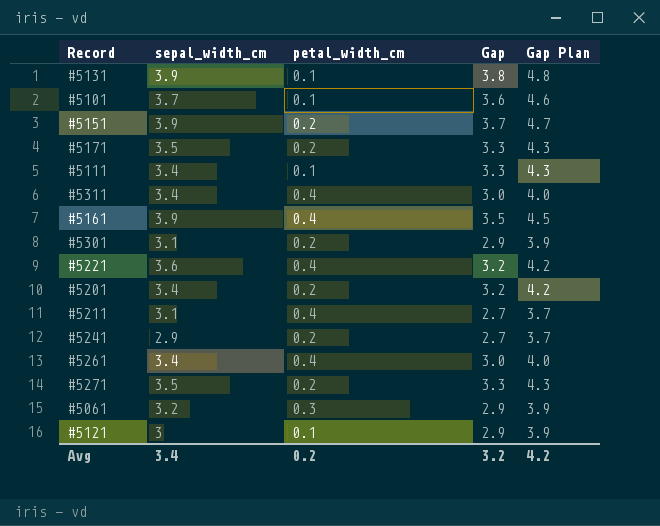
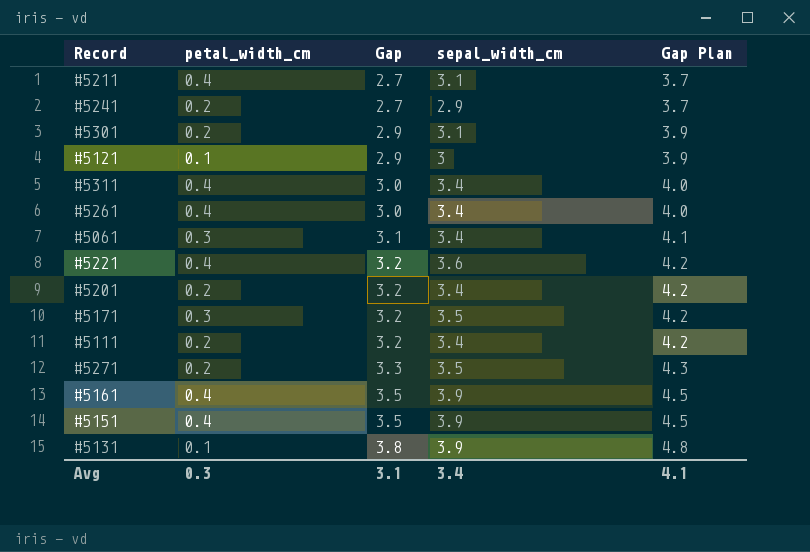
row order: none -> Gap ascending
column sepal_width_cm | position: 2 -> 4
row #5101: 3.7 | 0.1 | 3.6 | 4.6 -> none
#5061 | Gap: 2.9 -> 3.1
#5061 | sepal_width_cm: 3.2 -> 3.4
#5061 | Gap Plan: 3.9 -> 4.1
#5171 | petal_width_cm: 0.2 -> 0.3
#5171 | Gap: 3.3 -> 3.2
#5171 | Gap Plan: 4.3 -> 4.2
#5111 | petal_width_cm: 0.1 -> 0.2
#5111 | Gap: 3.3 -> 3.2
#5111 | Gap Plan: 4.3 -> 4.2
#5151 | petal_width_cm: 0.2 -> 0.4
#5151 | Gap: 3.7 -> 3.5
#5151 | Gap Plan: 4.7 -> 4.5
Avg | petal_width_cm: 0.2 -> 0.3
Avg | Gap: 3.2 -> 3.1
Avg | Gap Plan: 4.2 -> 4.1

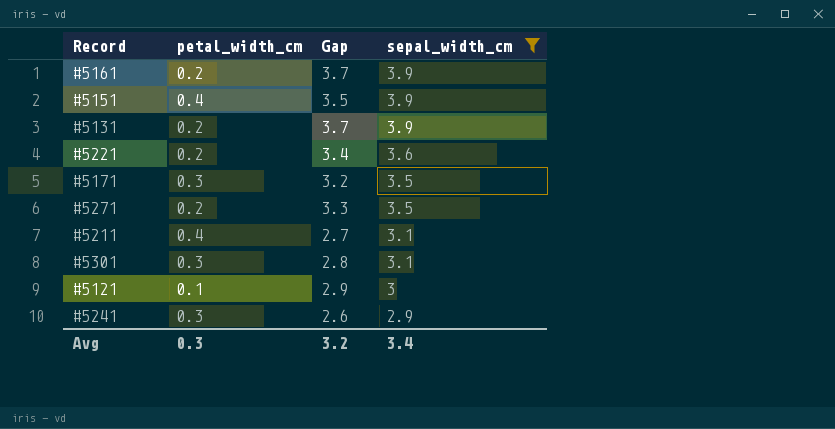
filter: none -> sepal_width_cm != 3.4
row order: Gap ascending -> sepal_width_cm descending
column Gap Plan | formula: [Gap] + 1 -> none
#5161 | petal_width_cm: 0.4 -> 0.2
#5161 | Gap: 3.5 -> 3.7
#5131 | petal_width_cm: 0.1 -> 0.2
#5131 | Gap: 3.8 -> 3.7
#5221 | petal_width_cm: 0.4 -> 0.2
#5221 | Gap: 3.2 -> 3.4
#5301 | petal_width_cm: 0.2 -> 0.3
#5301 | Gap: 2.9 -> 2.8
#5241 | petal_width_cm: 0.2 -> 0.3
#5241 | Gap: 2.7 -> 2.6
Avg | Gap: 3.1 -> 3.2

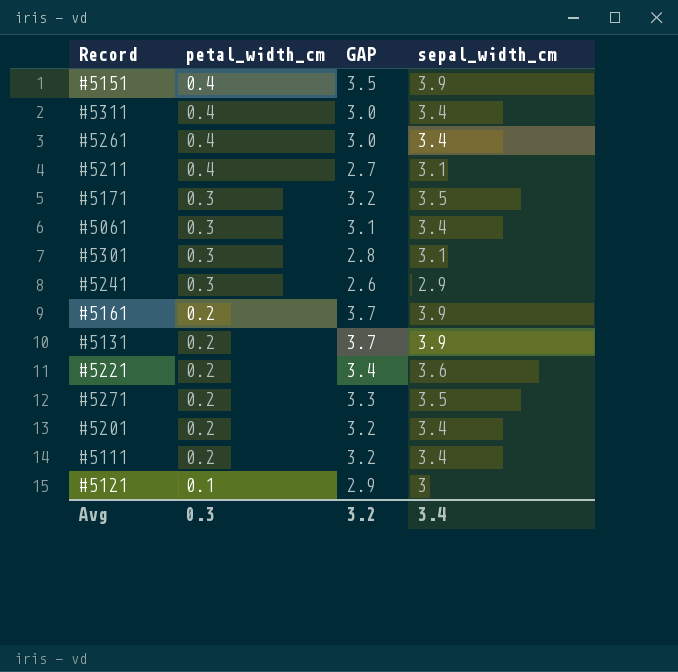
filter: sepal_width_cm != 3.4 -> none
row order: sepal_width_cm descending -> petal_width_cm descending
column name: Gap -> GAP

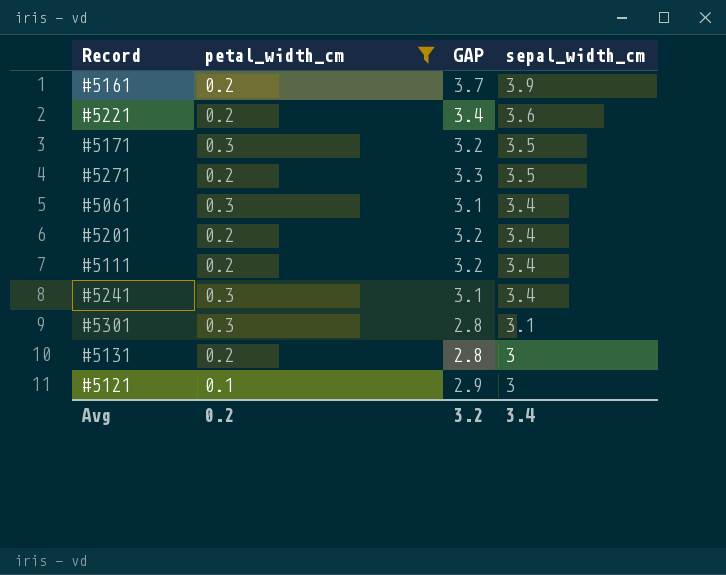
filter: none -> petal_width_cm != 0.4
row order: petal_width_cm descending -> sepal_width_cm descending
#5241 | GAP: 2.6 -> 3.1
#5241 | sepal_width_cm: 2.9 -> 3.4
#5131 | GAP: 3.7 -> 2.8
#5131 | sepal_width_cm: 3.9 -> 3
Avg | petal_width_cm: 0.3 -> 0.2

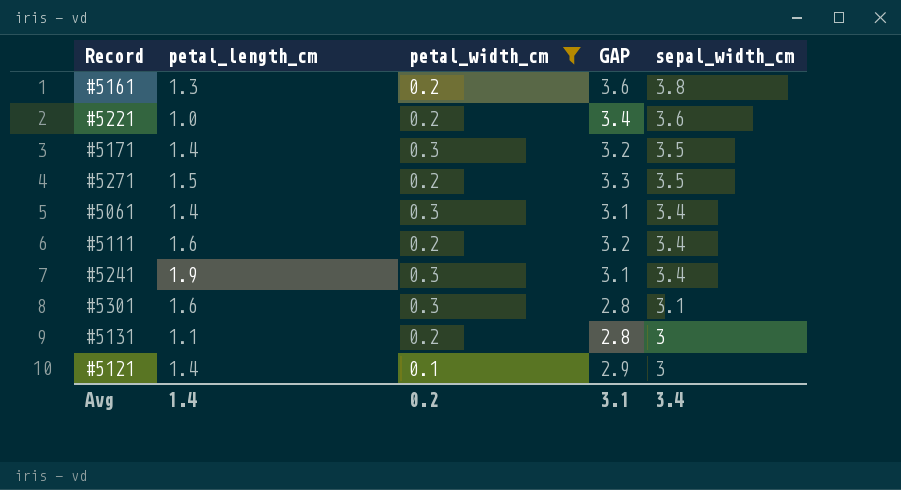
column petal_length_cm | position: none -> 2
row #5201: 0.2 | 3.2 | 3.4 -> none
#5161 | GAP: 3.7 -> 3.6
#5161 | sepal_width_cm: 3.9 -> 3.8
Avg | GAP: 3.2 -> 3.1

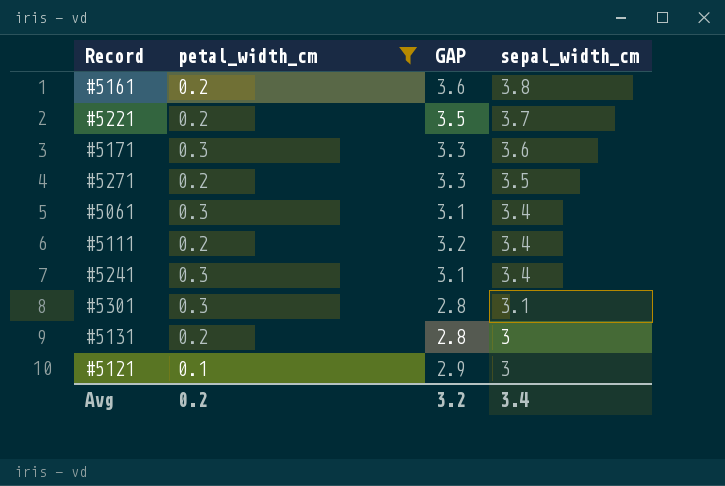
column petal_length_cm | position: 2 -> none
#5221 | GAP: 3.4 -> 3.5
#5221 | sepal_width_cm: 3.6 -> 3.7
#5171 | GAP: 3.2 -> 3.3
#5171 | sepal_width_cm: 3.5 -> 3.6
Avg | GAP: 3.1 -> 3.2

